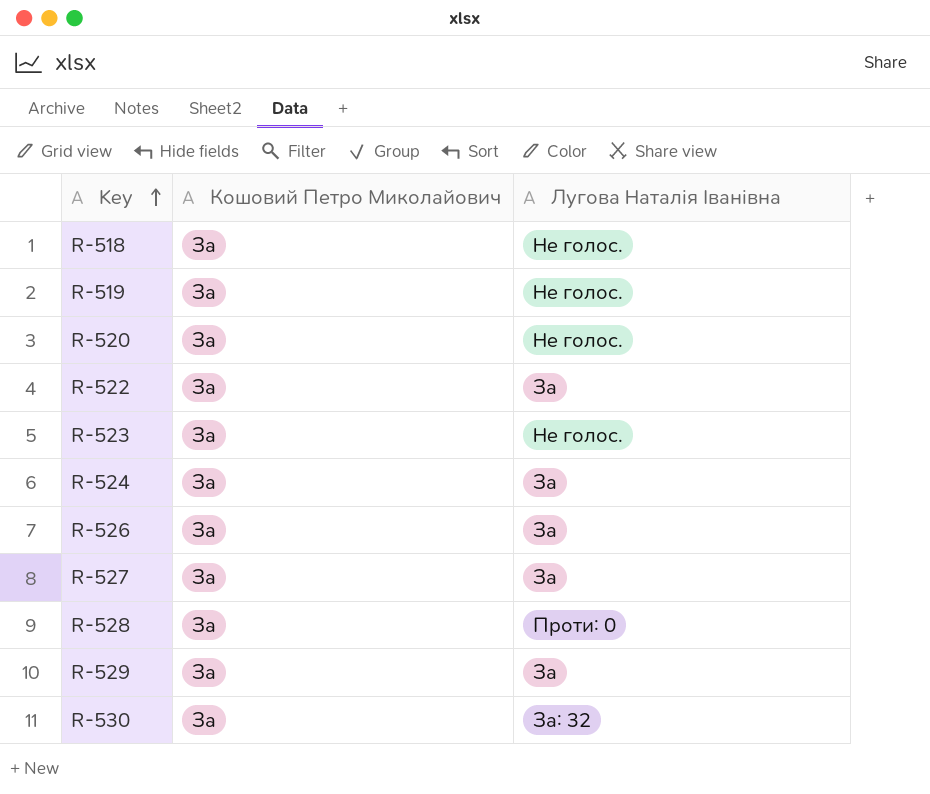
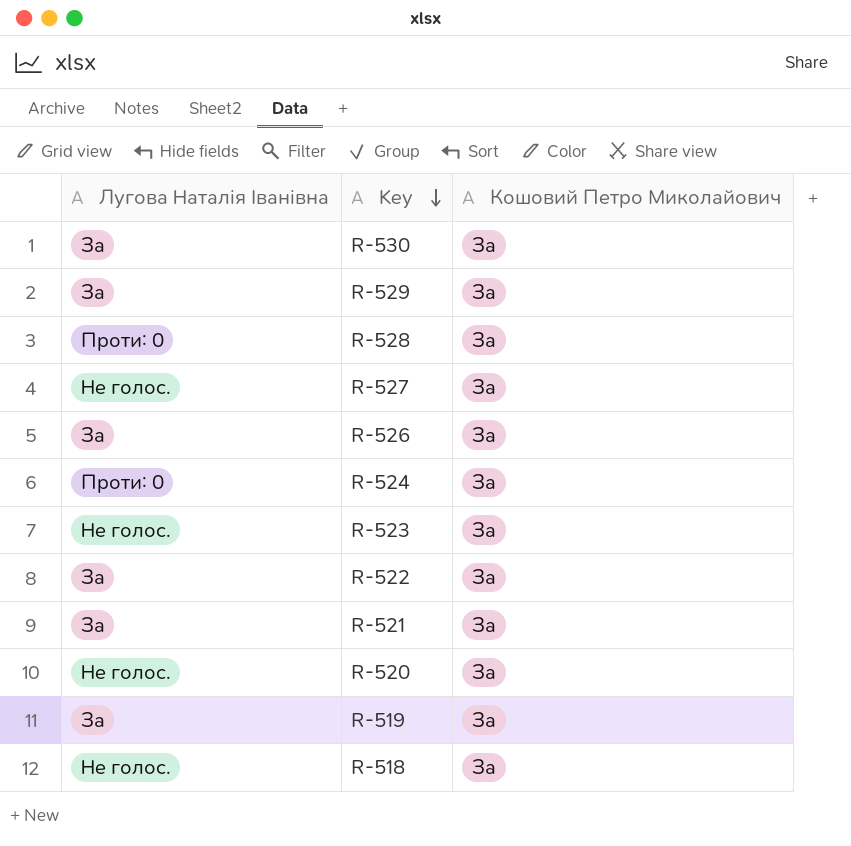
row order: Key ascending -> Key descending
column Лугова Наталія Іванівна | position: 3 -> 1
R-530 | Лугова Наталія Іванівна: За: 32 -> За
R-527 | Лугова Наталія Іванівна: За -> Не голос.
R-524 | Лугова Наталія Іванівна: За -> Проти: 0
row R-521: none -> За | За
R-519 | Лугова Наталія Іванівна: Не голос. -> За

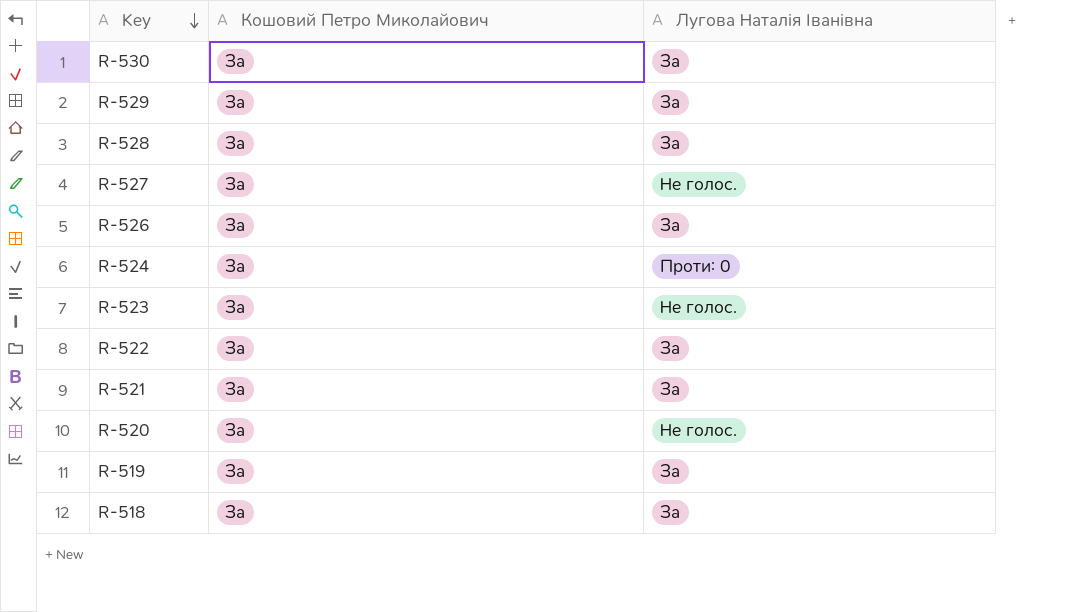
column Лугова Наталія Іванівна | position: 1 -> 3
R-528 | Лугова Наталія Іванівна: Проти: 0 -> За
R-518 | Лугова Наталія Іванівна: Не голос. -> За

